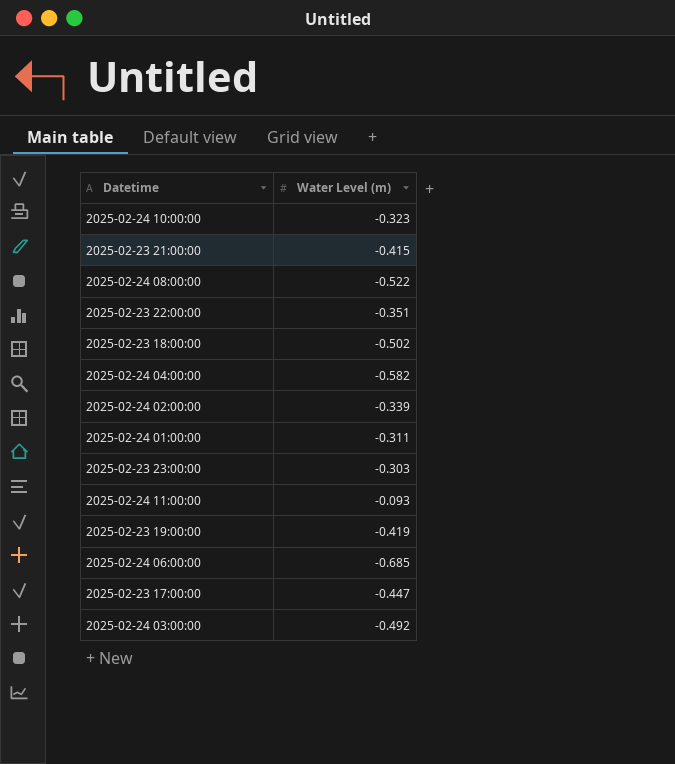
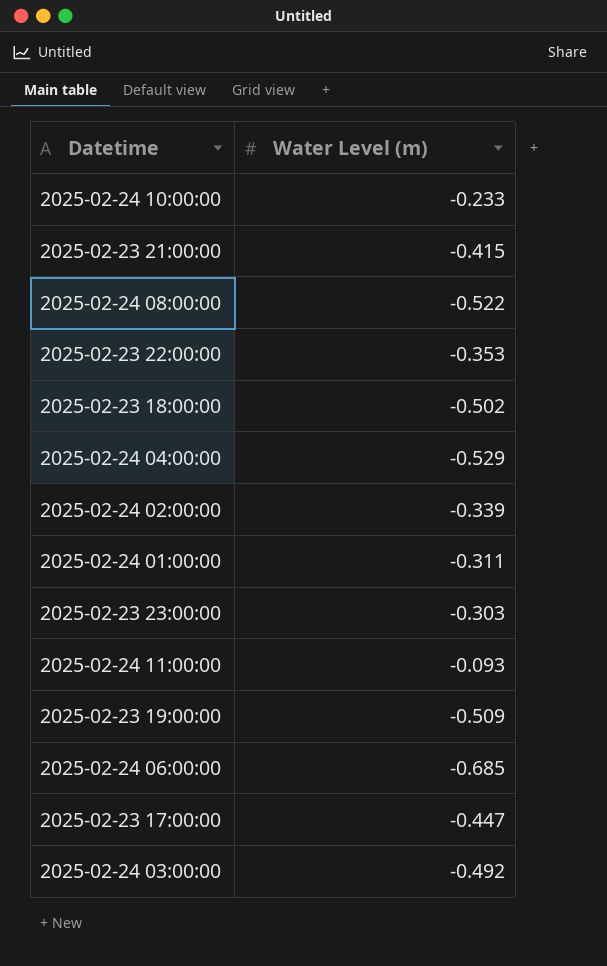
2025-02-24 10:00:00 | Water Level (m): -0.323 -> -0.233
2025-02-23 22:00:00 | Water Level (m): -0.351 -> -0.353
2025-02-24 04:00:00 | Water Level (m): -0.582 -> -0.529
2025-02-23 19:00:00 | Water Level (m): -0.419 -> -0.509

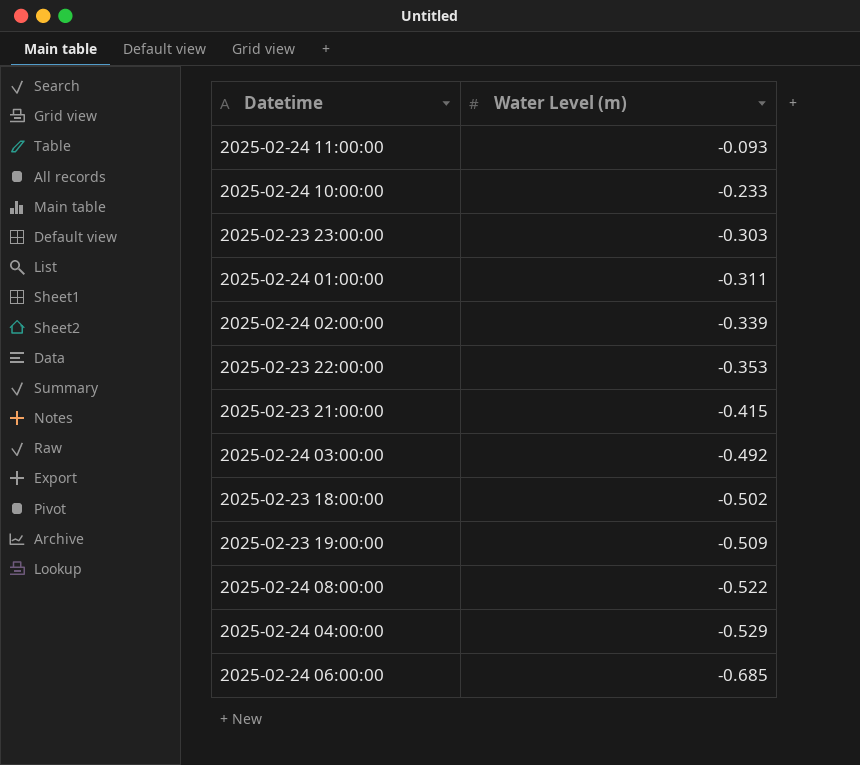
row order: none -> Water Level (m) descending
row 2025-02-23 17:00:00: -0.447 -> none

